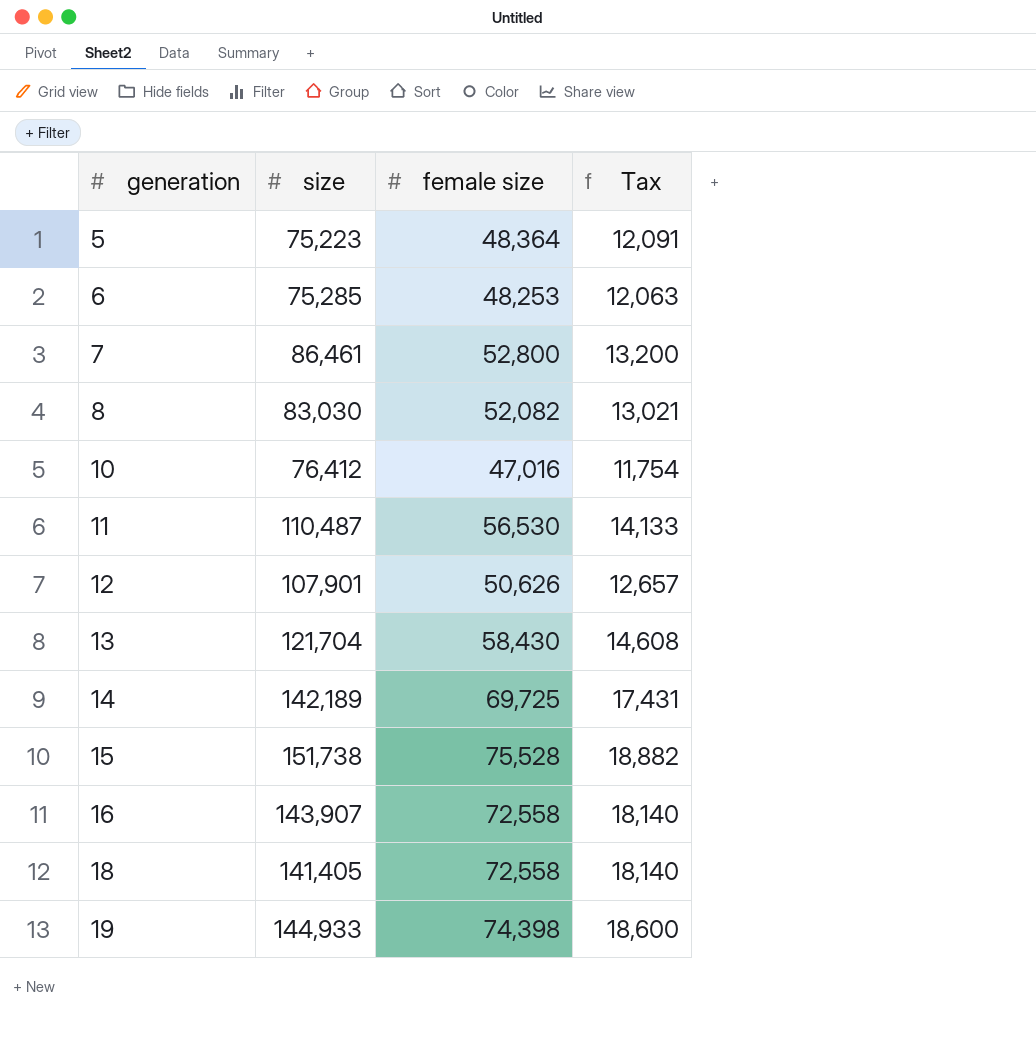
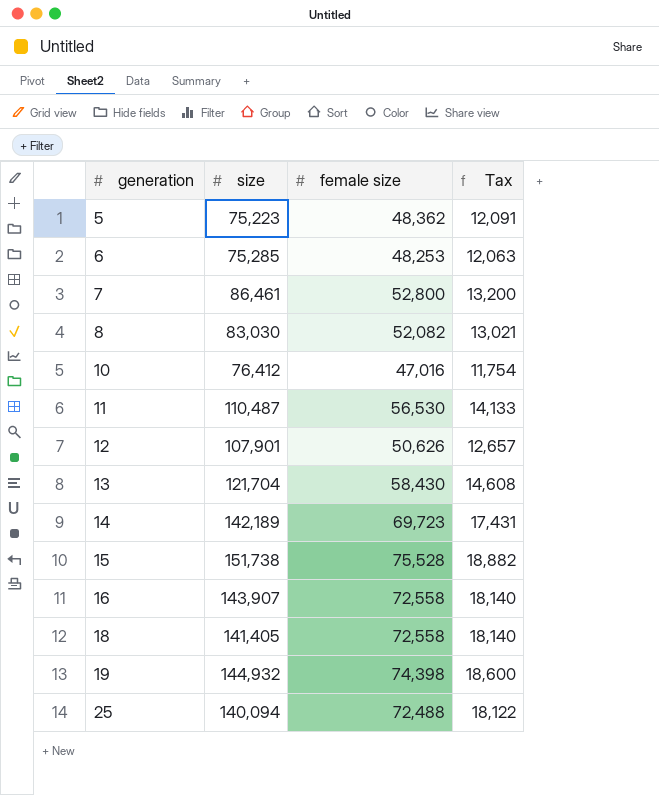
5 | female size: 48,364 -> 48,362
14 | female size: 69,725 -> 69,723
19 | size: 144,933 -> 144,932
row 25: none -> 140,094 | 72,488 | 18,122

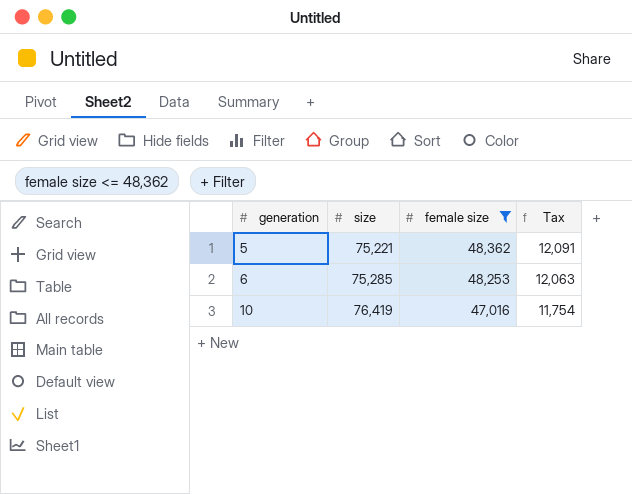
filter: none -> female size <= 48,362
5 | size: 75,223 -> 75,221
10 | size: 76,412 -> 76,419

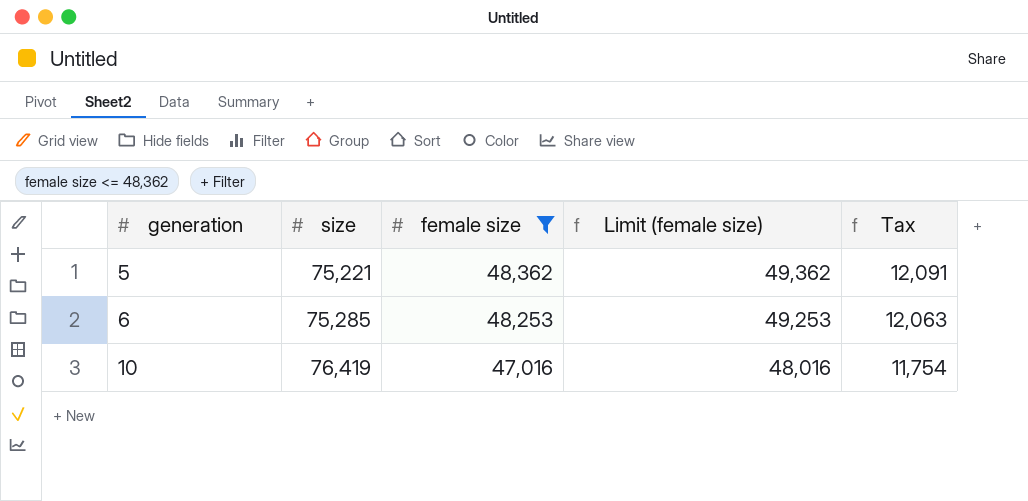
column Limit (female size) | formula: none -> [female size] + 1000

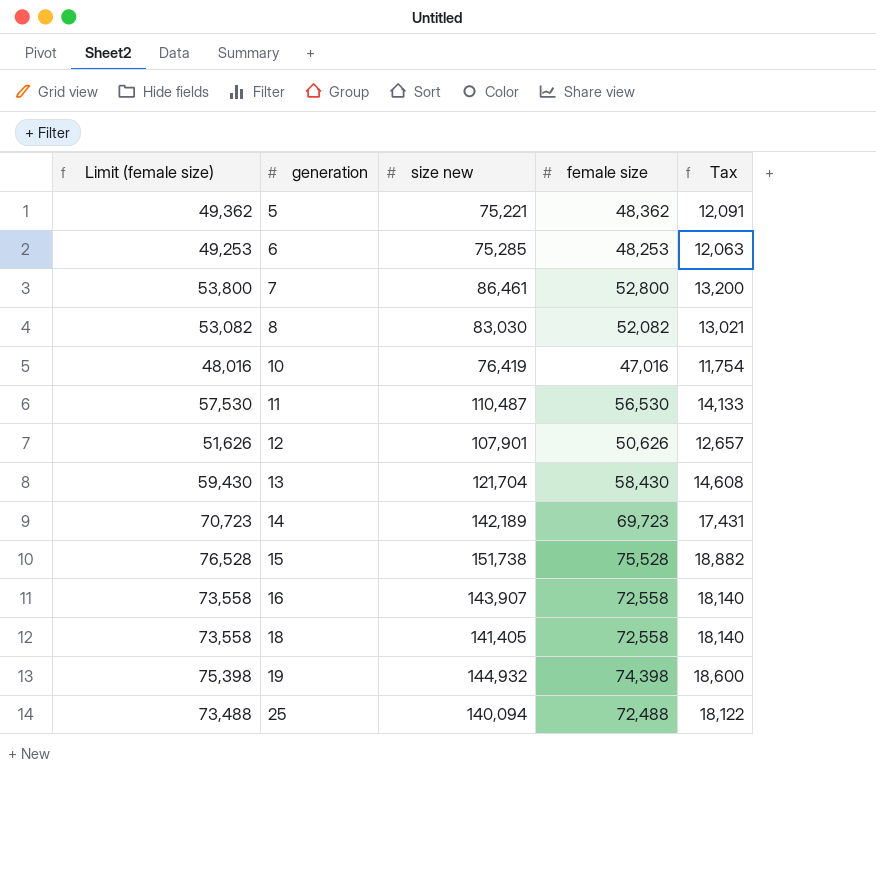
filter: female size <= 48,362 -> none
column Limit (female size) | position: 4 -> 1
column name: size -> size new

